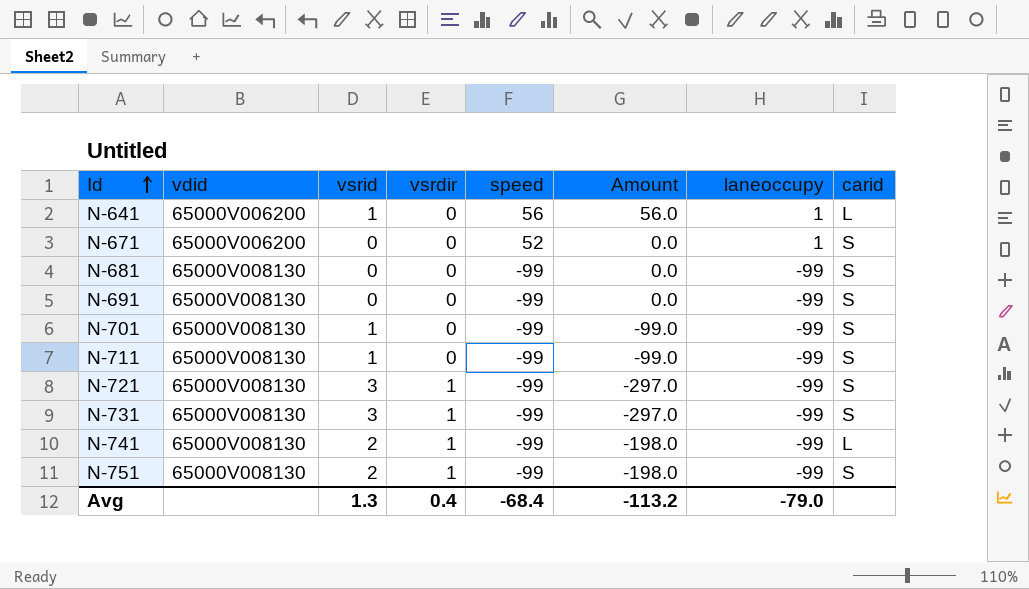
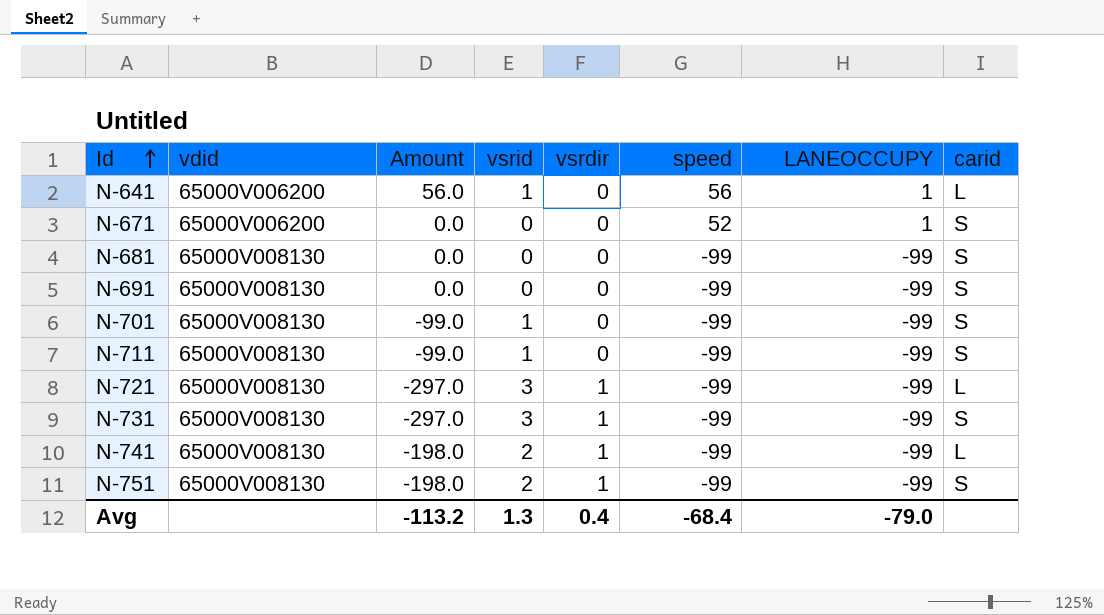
column Amount | position: 6 -> 3
column name: laneoccupy -> LANEOCCUPY
N-721 | carid: S -> L

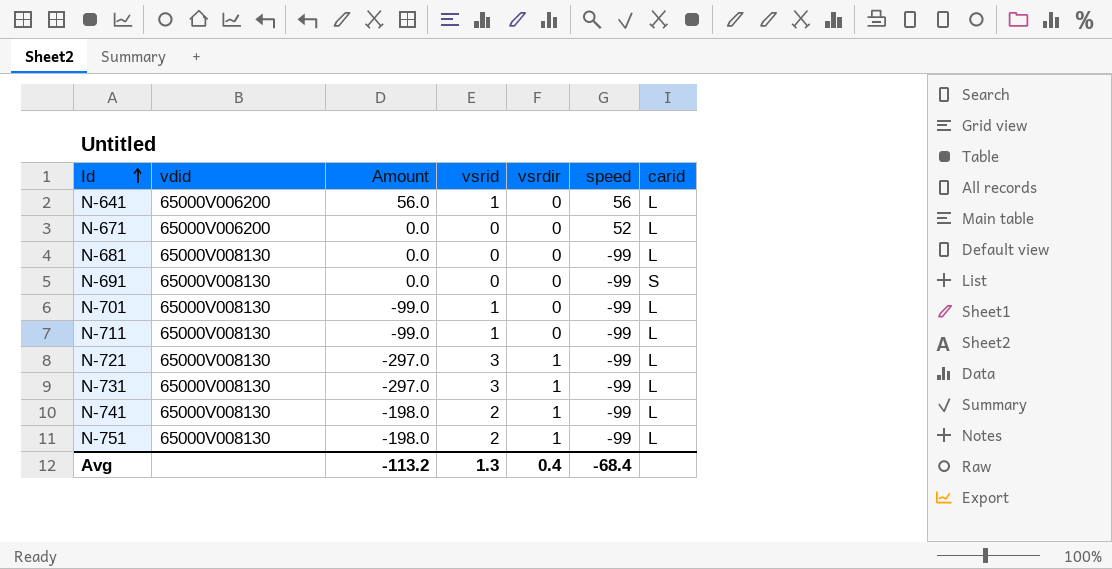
column LANEOCCUPY | position: 7 -> none
N-671 | carid: S -> L
N-681 | carid: S -> L
N-701 | carid: S -> L
N-711 | carid: S -> L
N-731 | carid: S -> L
N-751 | carid: S -> L

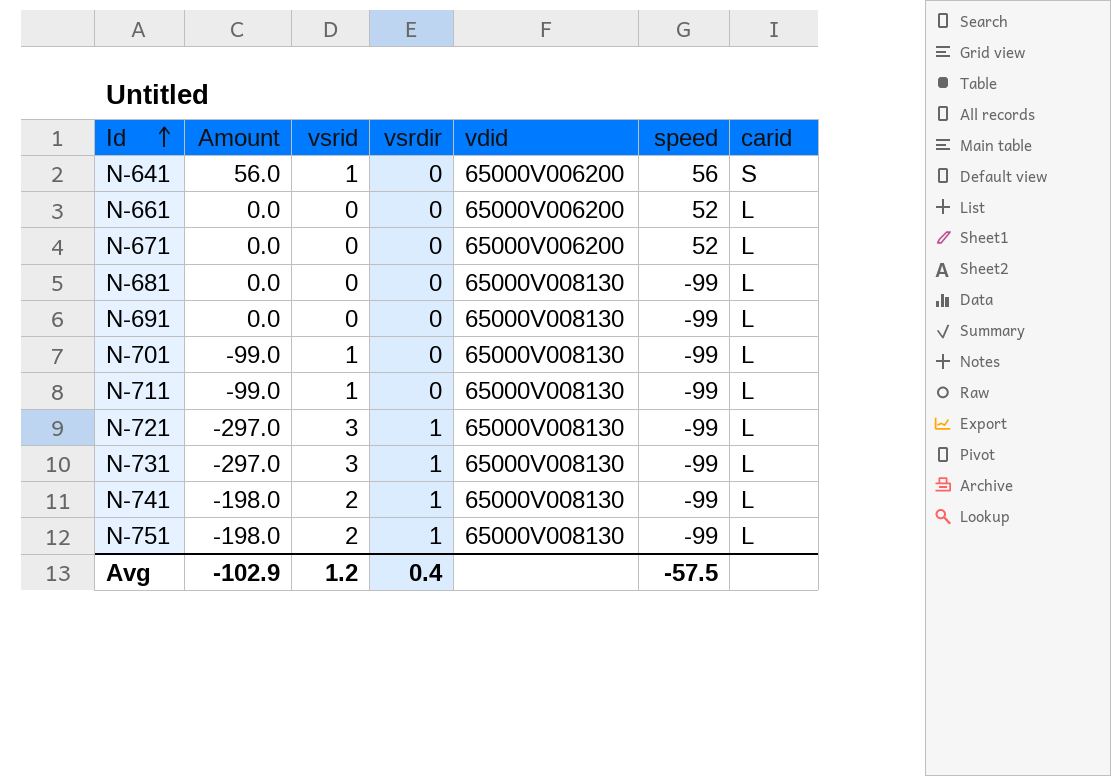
column vdid | position: 2 -> 5
N-641 | carid: L -> S
row N-661: none -> 0.0 | 0 | 0 | 65000V006200 | 52 | L
N-691 | carid: S -> L
Avg | Amount: -113.2 -> -102.9
Avg | vsrid: 1.3 -> 1.2
Avg | speed: -68.4 -> -57.5

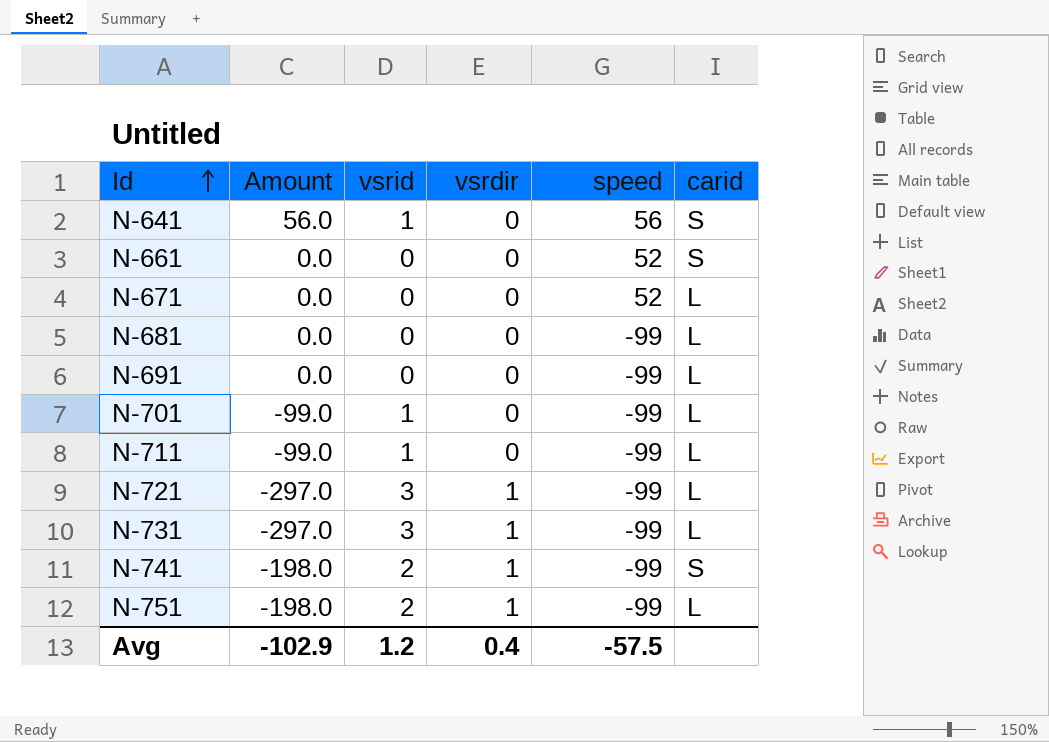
column vdid | position: 5 -> none
N-661 | carid: L -> S
N-741 | carid: L -> S

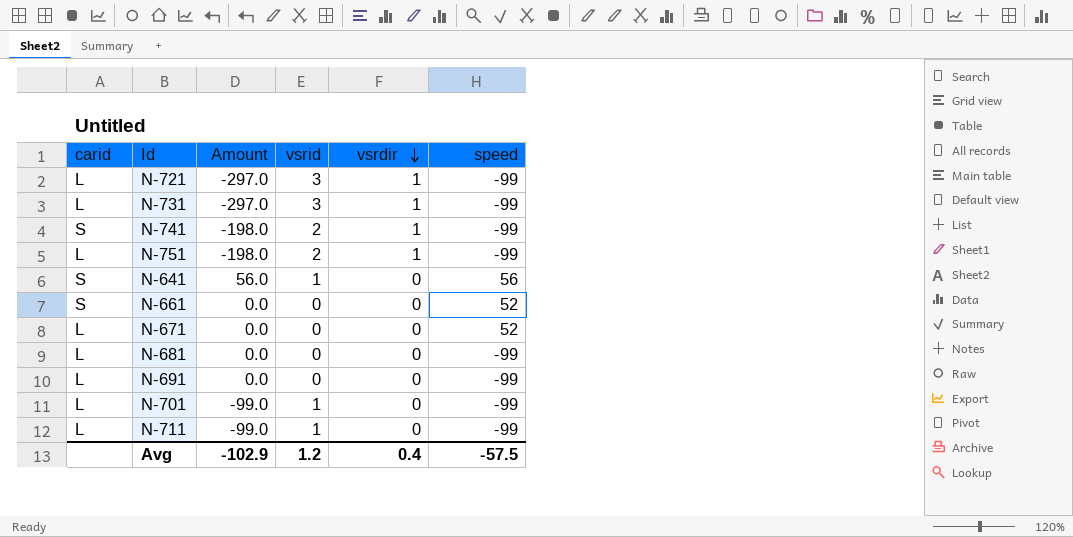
row order: Id ascending -> vsrdir descending
column carid | position: 6 -> 1

